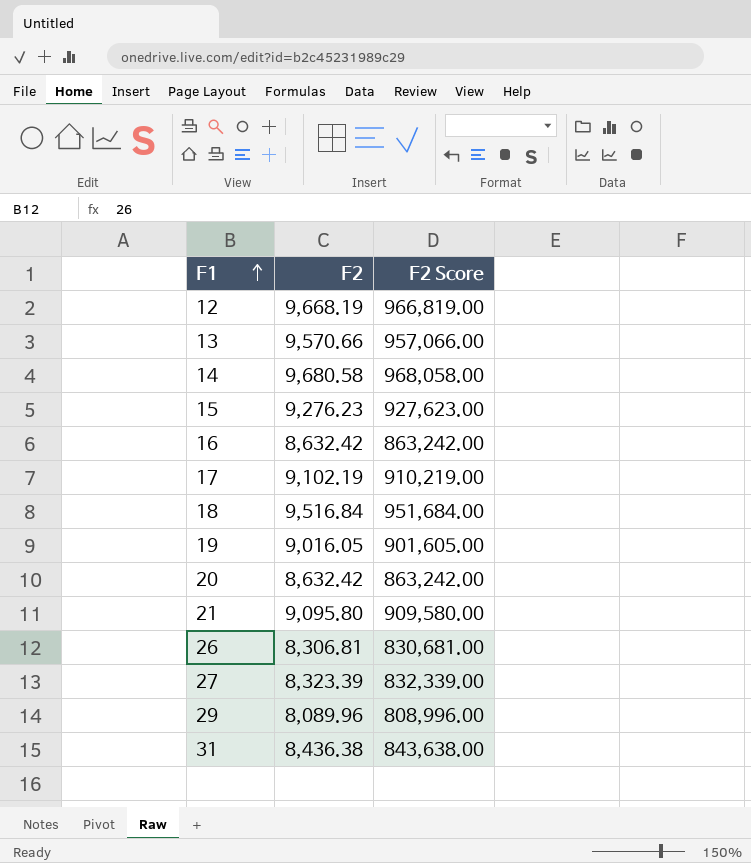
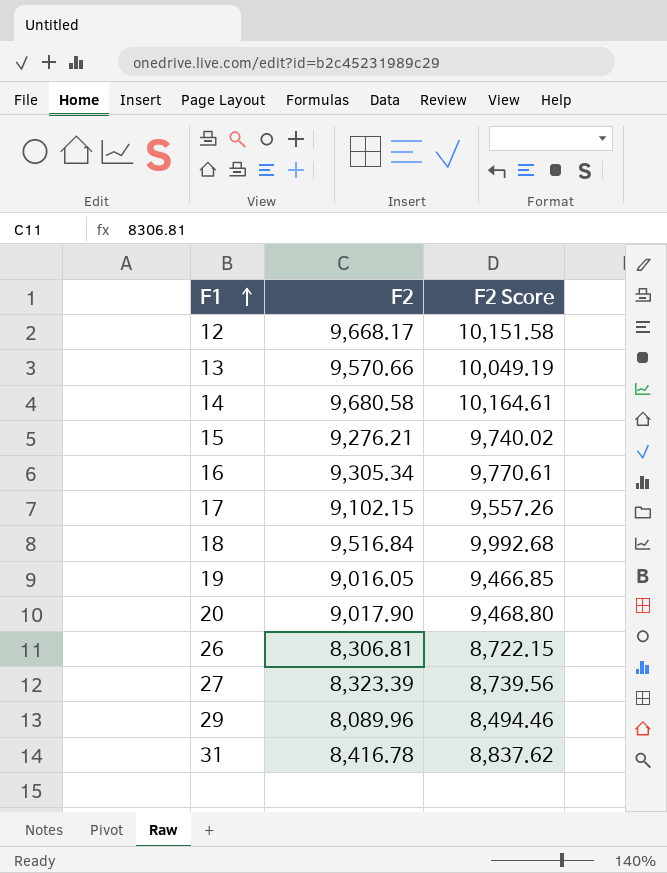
column F2 Score | formula: [F2] * 100 -> [F2] * 1.05
row 21: 9,095.80 | 909,580.00 -> none
12 | F2: 9,668.19 -> 9,668.17
15 | F2: 9,276.23 -> 9,276.21
16 | F2: 8,632.42 -> 9,305.34
17 | F2: 9,102.19 -> 9,102.15
20 | F2: 8,632.42 -> 9,017.90
31 | F2: 8,436.38 -> 8,416.78

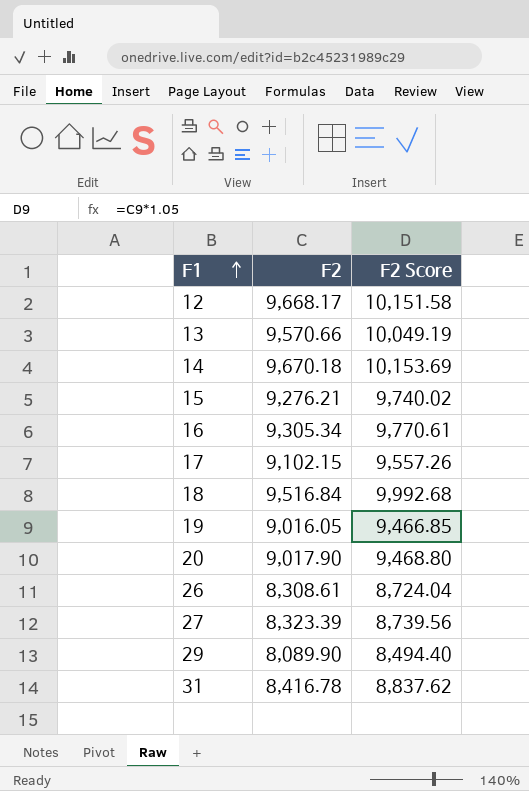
14 | F2: 9,680.58 -> 9,670.18
14 | F2 Score: 10,164.61 -> 10,153.69
26 | F2: 8,306.81 -> 8,308.61
26 | F2 Score: 8,722.15 -> 8,724.04
29 | F2: 8,089.96 -> 8,089.90
29 | F2 Score: 8,494.46 -> 8,494.40

